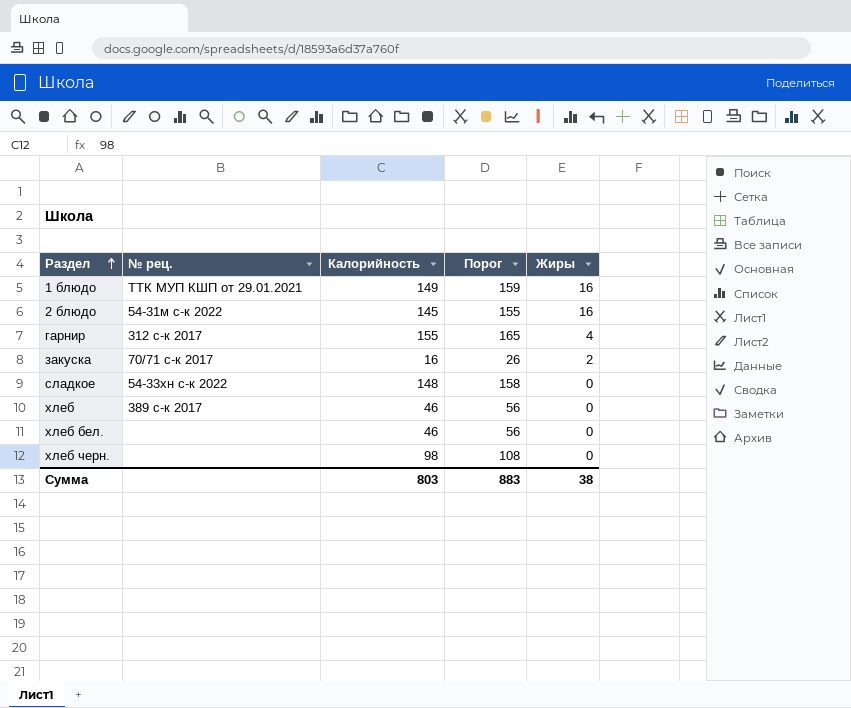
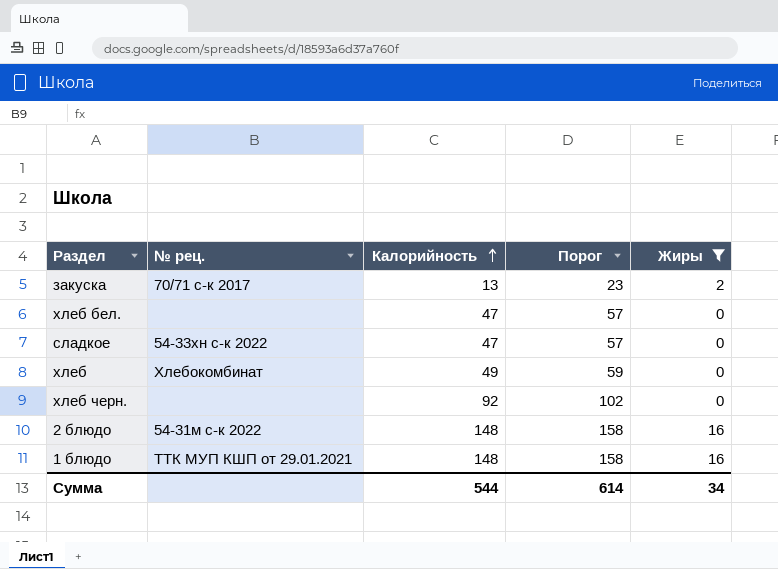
filter: none -> Жиры != 4
row order: Раздел ascending -> Калорийность ascending
закуска | Калорийность: 16 -> 13
закуска | Порог: 26 -> 23
хлеб бел. | Калорийность: 46 -> 47
хлеб бел. | Порог: 56 -> 57
сладкое | Калорийность: 148 -> 47
сладкое | Порог: 158 -> 57
хлеб | № рец.: 389 с-к 2017 -> Хлебокомбинат
хлеб | Калорийность: 46 -> 49
хлеб | Порог: 56 -> 59
хлеб черн. | Калорийность: 98 -> 92
хлеб черн. | Порог: 108 -> 102
2 блюдо | Калорийность: 145 -> 148
2 блюдо | Порог: 155 -> 158
1 блюдо | Калорийность: 149 -> 148
1 блюдо | Порог: 159 -> 158
Сумма | Калорийность: 803 -> 544
Сумма | Порог: 883 -> 614
Сумма | Жиры: 38 -> 34

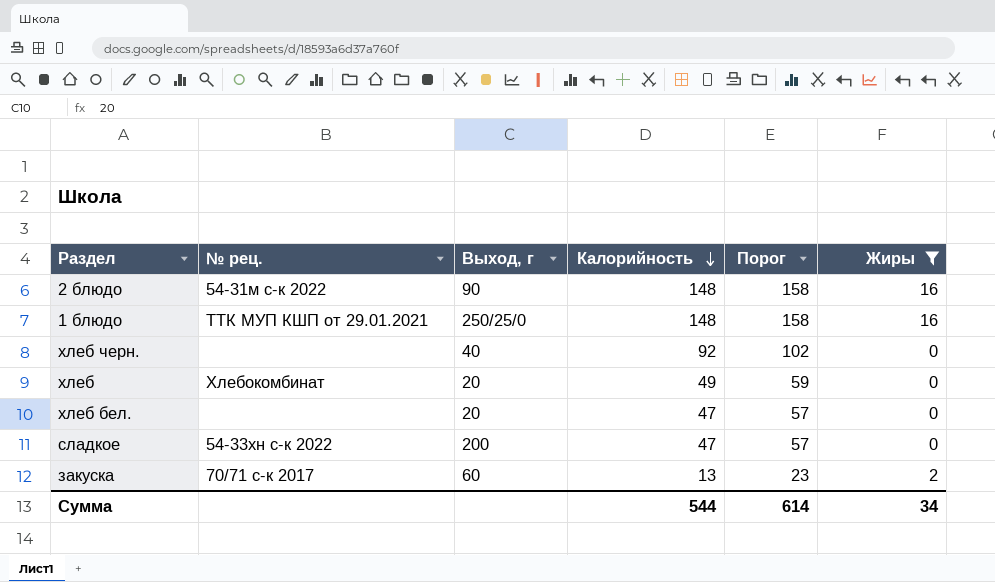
row order: Калорийность ascending -> Калорийность descending
column Выход, г | position: none -> 3

